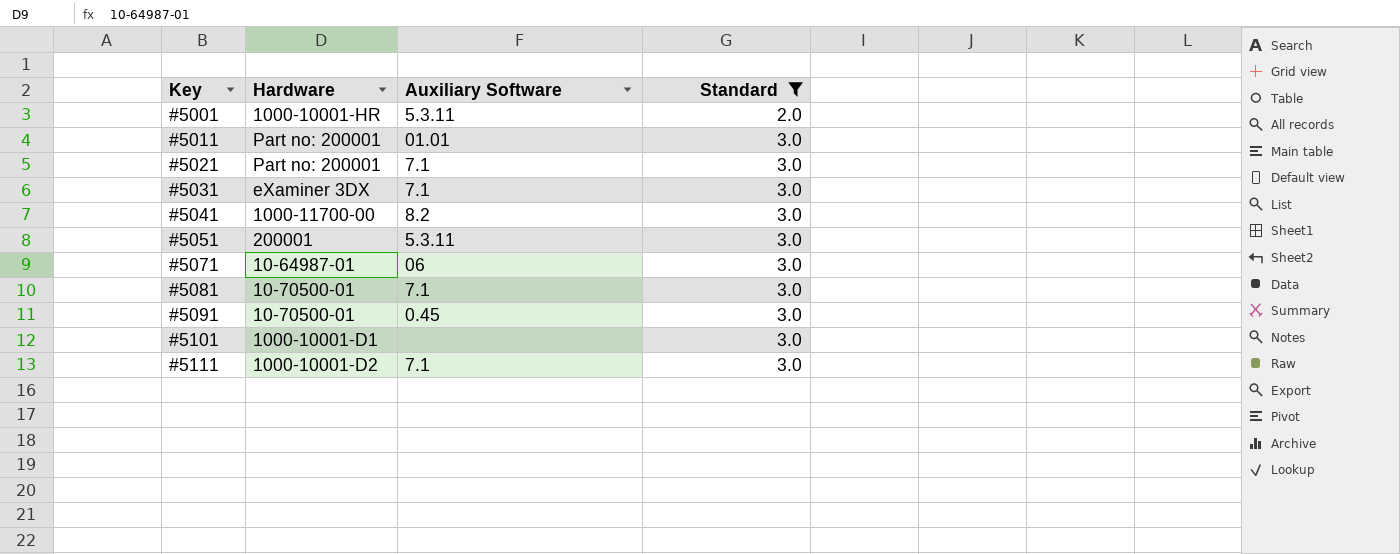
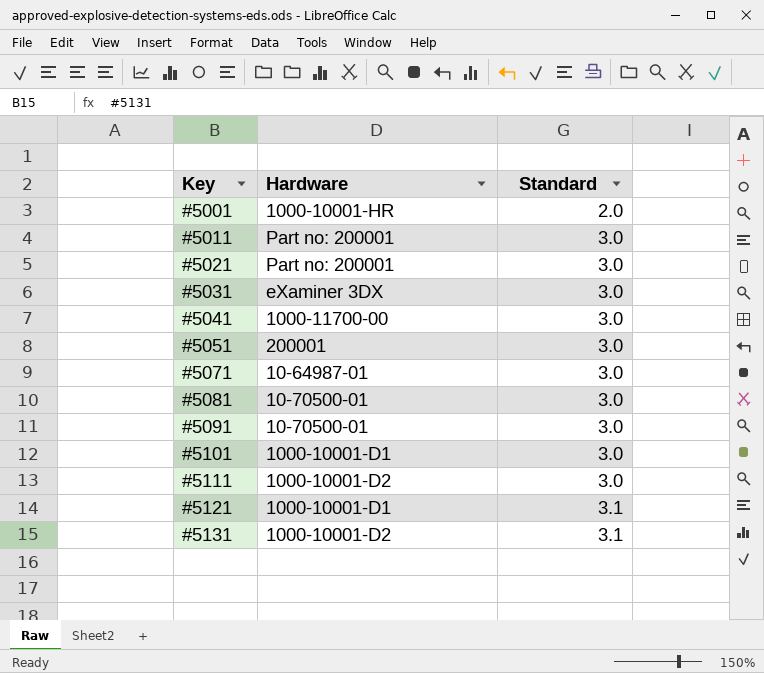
filter: Standard != 3.1 -> none
column Auxiliary Software | position: 3 -> none

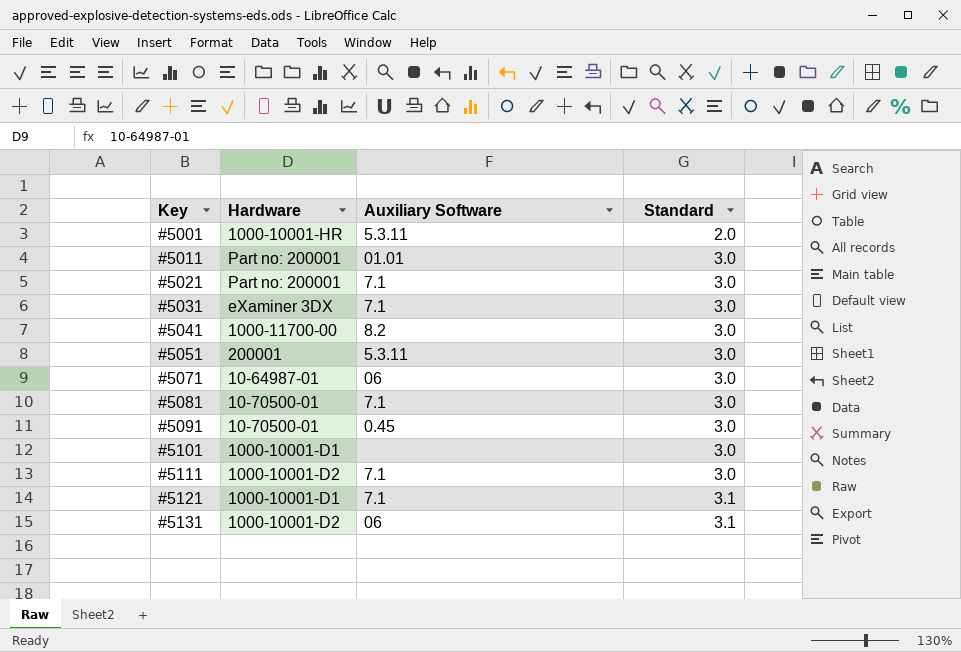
column Auxiliary Software | position: none -> 3

